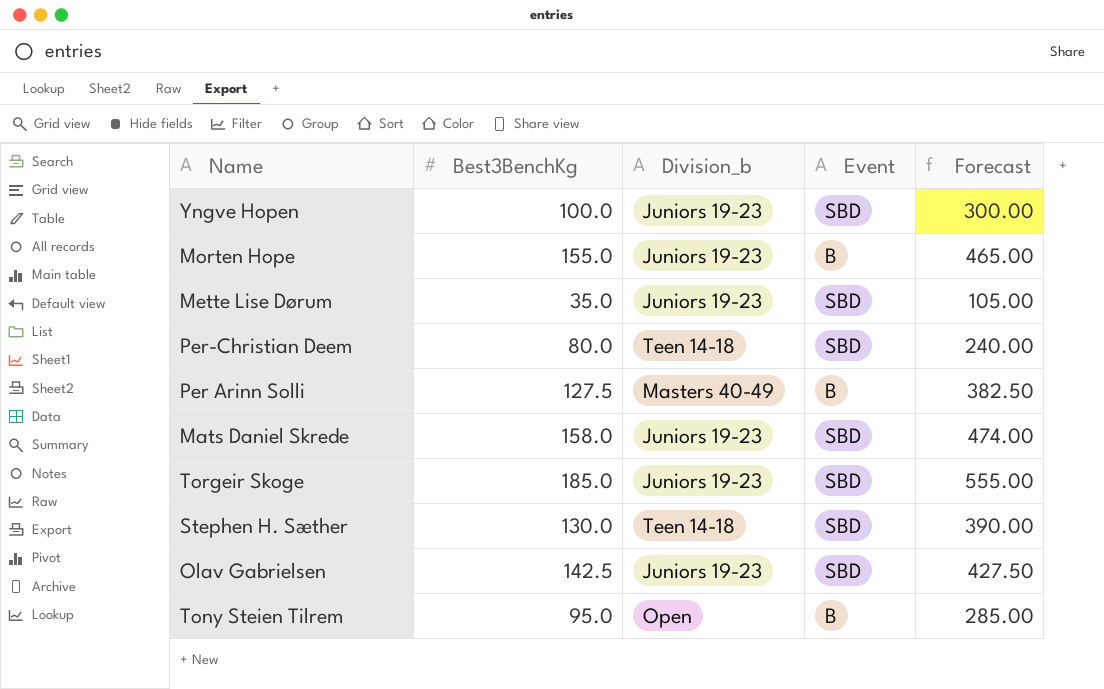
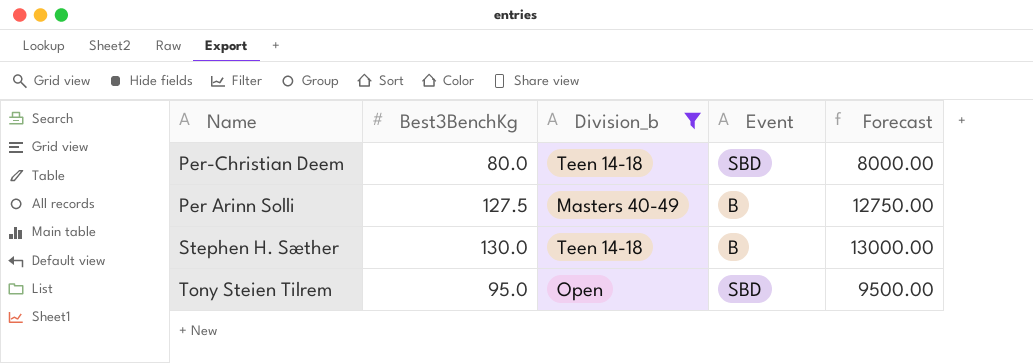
filter: none -> Division_b != Juniors 19-23
column Forecast | formula: [Best3BenchKg] * 3 -> [Best3BenchKg] * 100
Stephen H. Sæther | Event: SBD -> B
Tony Steien Tilrem | Event: B -> SBD

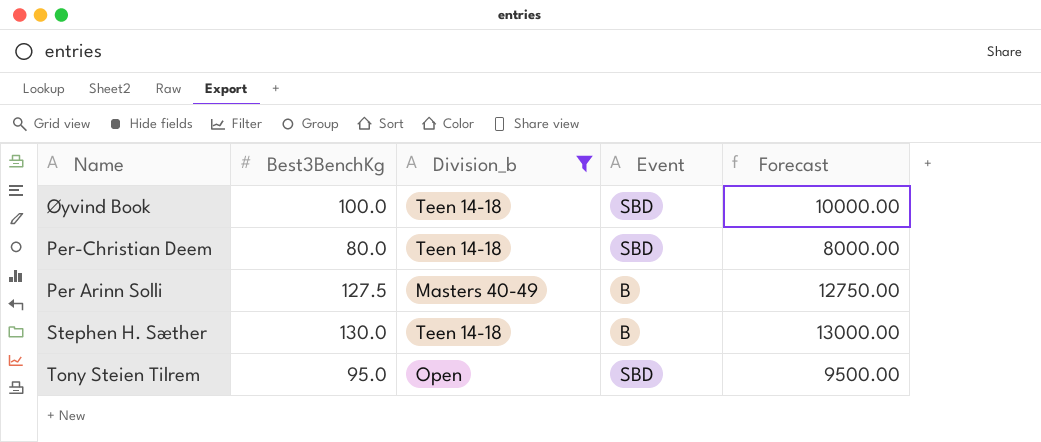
row Øyvind Book: none -> 100.0 | Teen 14-18 | SBD | 10000.00

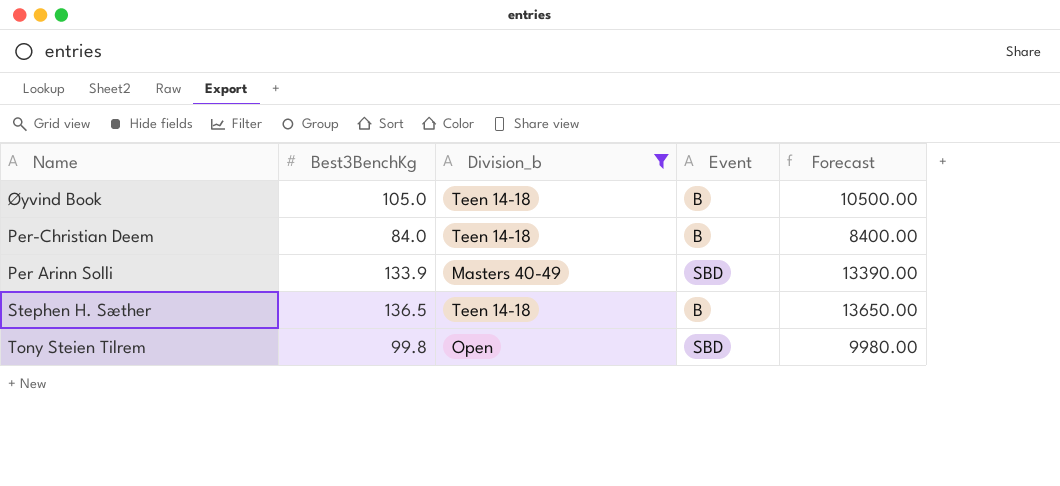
Øyvind Book | Best3BenchKg: 100.0 -> 105.0
Øyvind Book | Event: SBD -> B
Øyvind Book | Forecast: 10000.00 -> 10500.00
Per-Christian Deem | Best3BenchKg: 80.0 -> 84.0
Per-Christian Deem | Event: SBD -> B
Per-Christian Deem | Forecast: 8000.00 -> 8400.00
Per Arinn Solli | Best3BenchKg: 127.5 -> 133.9
Per Arinn Solli | Event: B -> SBD
Per Arinn Solli | Forecast: 12750.00 -> 13390.00
Stephen H. Sæther | Best3BenchKg: 130.0 -> 136.5
Stephen H. Sæther | Forecast: 13000.00 -> 13650.00
Tony Steien Tilrem | Best3BenchKg: 95.0 -> 99.8
Tony Steien Tilrem | Forecast: 9500.00 -> 9980.00

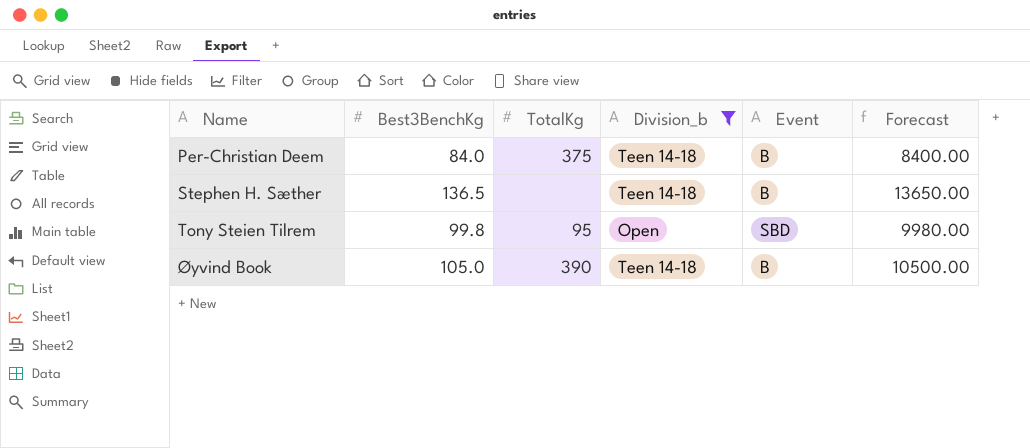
row order: none -> Name ascending
column TotalKg | position: none -> 3
row Per Arinn Solli: 133.9 | Masters 40-49 | SBD | 13390.00 -> none

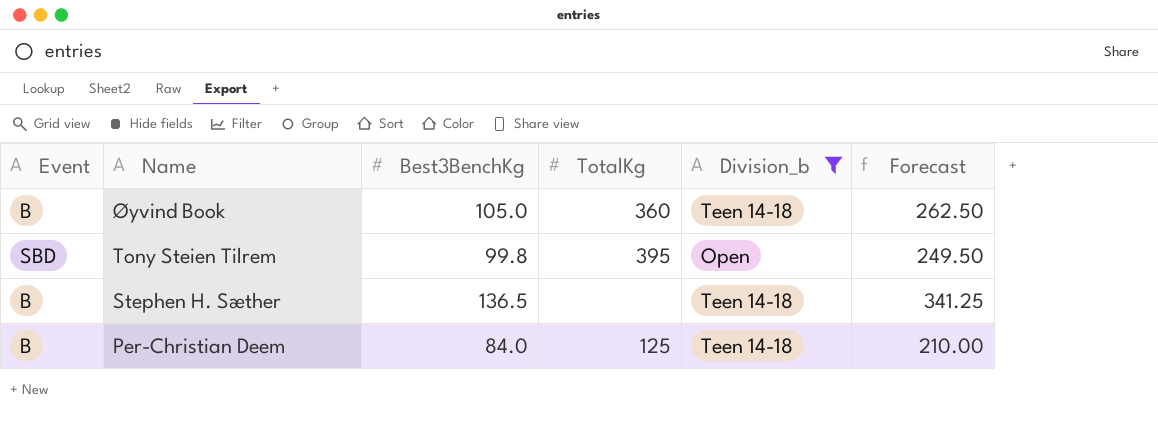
row order: Name ascending -> Name descending
column Event | position: 5 -> 1
column Forecast | formula: [Best3BenchKg] * 100 -> [Best3BenchKg] * 2.5
Øyvind Book | TotalKg: 390 -> 360
Tony Steien Tilrem | TotalKg: 95 -> 395
Per-Christian Deem | TotalKg: 375 -> 125

